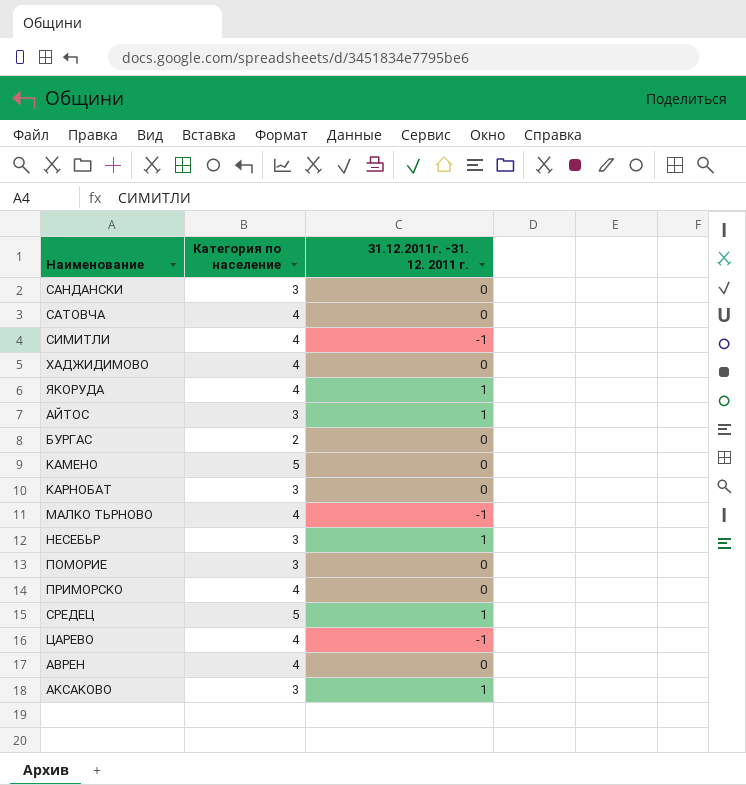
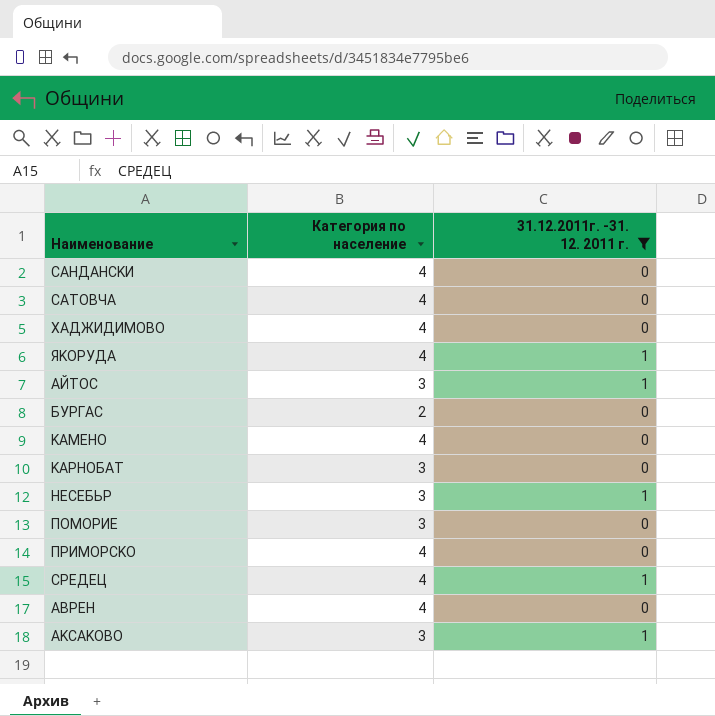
filter: none -> 31.12.2011г. -31. 12. 2011 г. != -1
CAHДAHCKИ | Категория по население: 3 -> 4
KAMEHO | Категория по население: 5 -> 4
CPEДEЦ | Категория по население: 5 -> 4

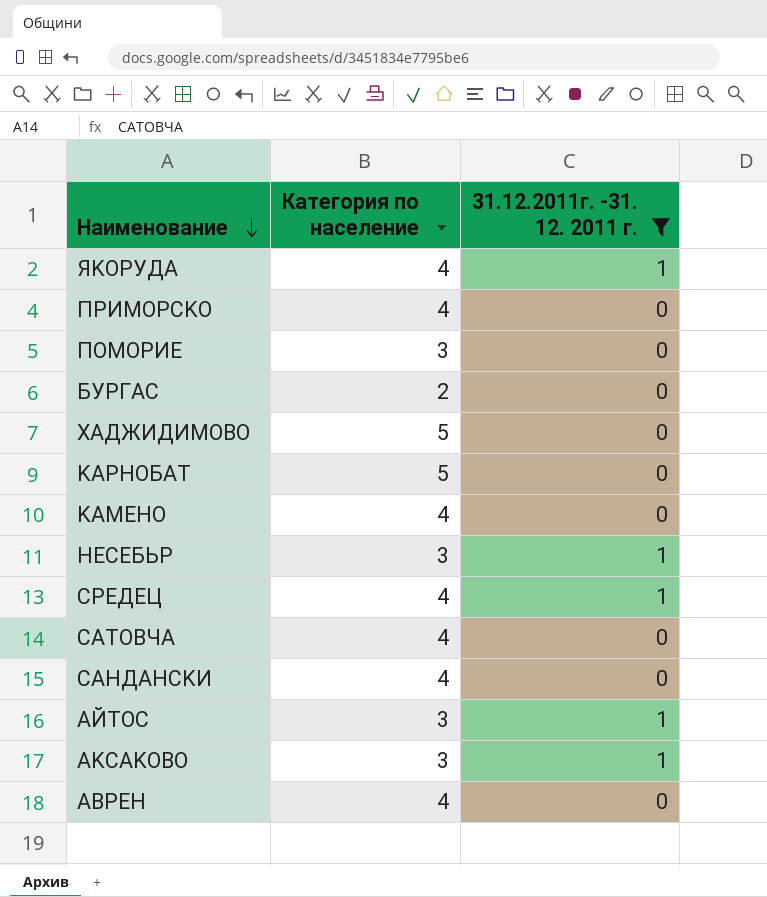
row order: none -> Наименование descending
XAДЖИДИMOBO | Категория по население: 4 -> 5
KAPHOБAT | Категория по население: 3 -> 5

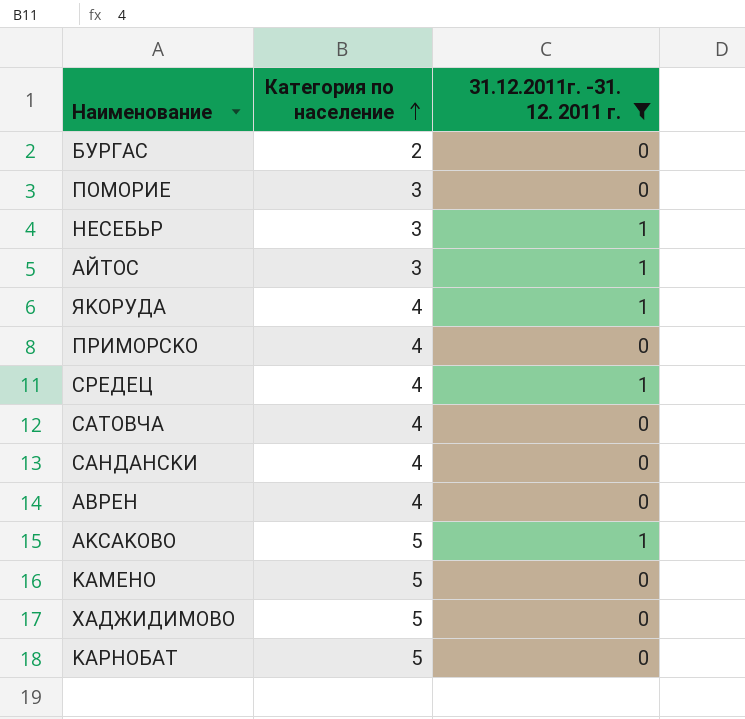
row order: Наименование descending -> Категория по население ascending
AKCAKOBO | Категория по население: 3 -> 5
KAMEHO | Категория по население: 4 -> 5

